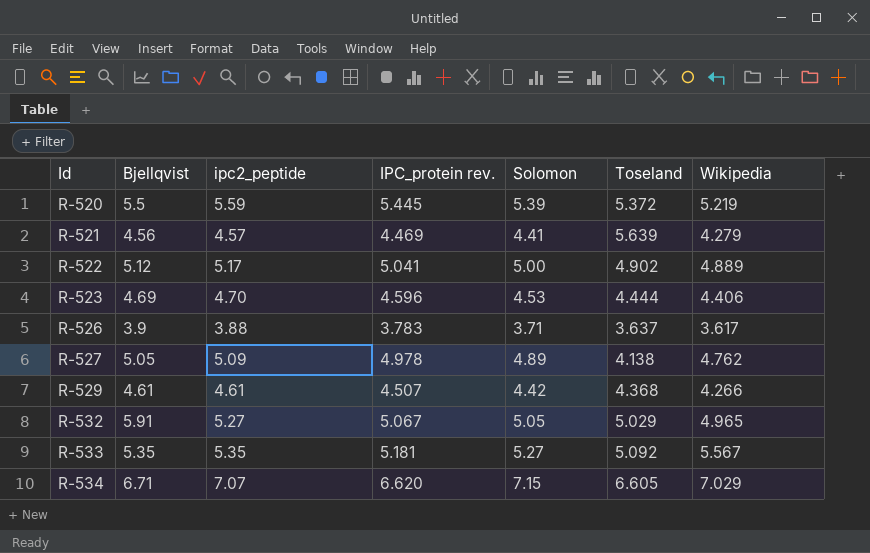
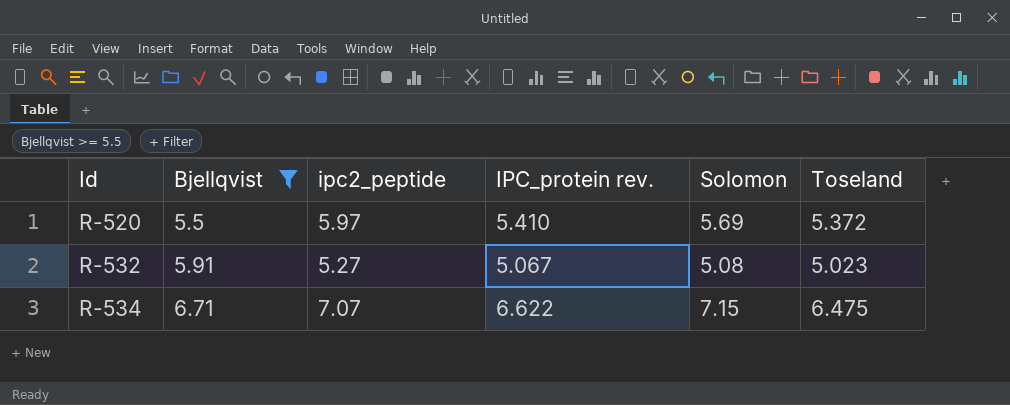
filter: none -> Bjellqvist >= 5.5
column Wikipedia | position: 7 -> none
R-520 | ipc2_peptide: 5.59 -> 5.97
R-520 | IPC_protein rev.: 5.445 -> 5.410
R-520 | Solomon: 5.39 -> 5.69
R-532 | Solomon: 5.05 -> 5.08
R-532 | Toseland: 5.029 -> 5.023
R-534 | IPC_protein rev.: 6.620 -> 6.622
R-534 | Toseland: 6.605 -> 6.475

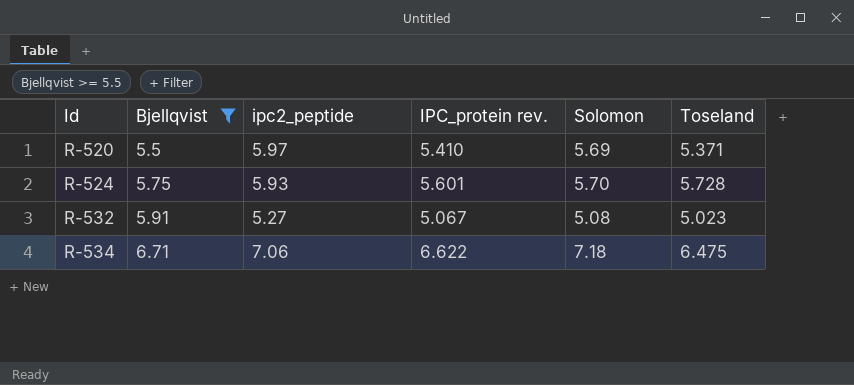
R-520 | Toseland: 5.372 -> 5.371
row R-524: none -> 5.75 | 5.93 | 5.601 | 5.70 | 5.728
R-534 | ipc2_peptide: 7.07 -> 7.06
R-534 | Solomon: 7.15 -> 7.18

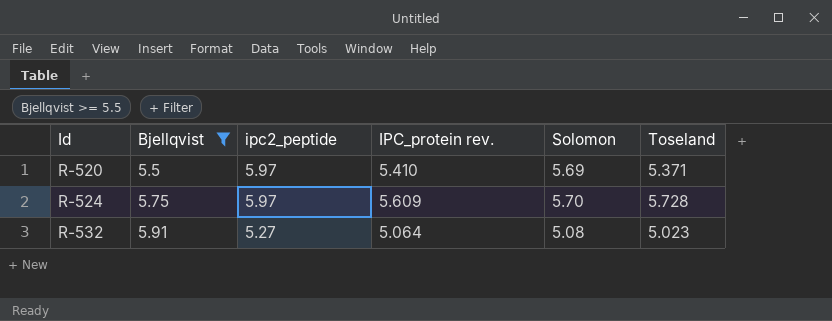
row R-534: 6.71 | 7.06 | 6.622 | 7.18 | 6.475 -> none
R-524 | ipc2_peptide: 5.93 -> 5.97
R-524 | IPC_protein rev.: 5.601 -> 5.609
R-532 | IPC_protein rev.: 5.067 -> 5.064

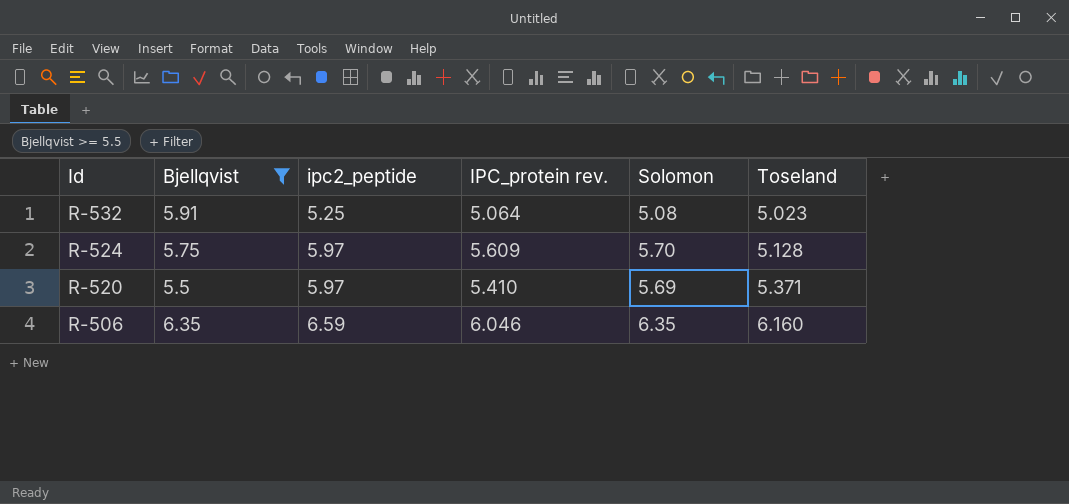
row order: Id ascending -> Id descending
R-532 | ipc2_peptide: 5.27 -> 5.25
R-524 | Toseland: 5.728 -> 5.128
row R-506: none -> 6.35 | 6.59 | 6.046 | 6.35 | 6.160

